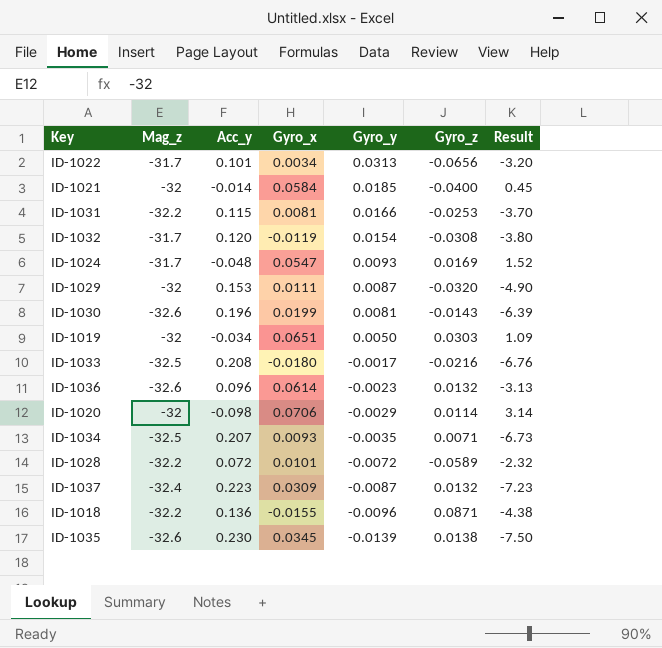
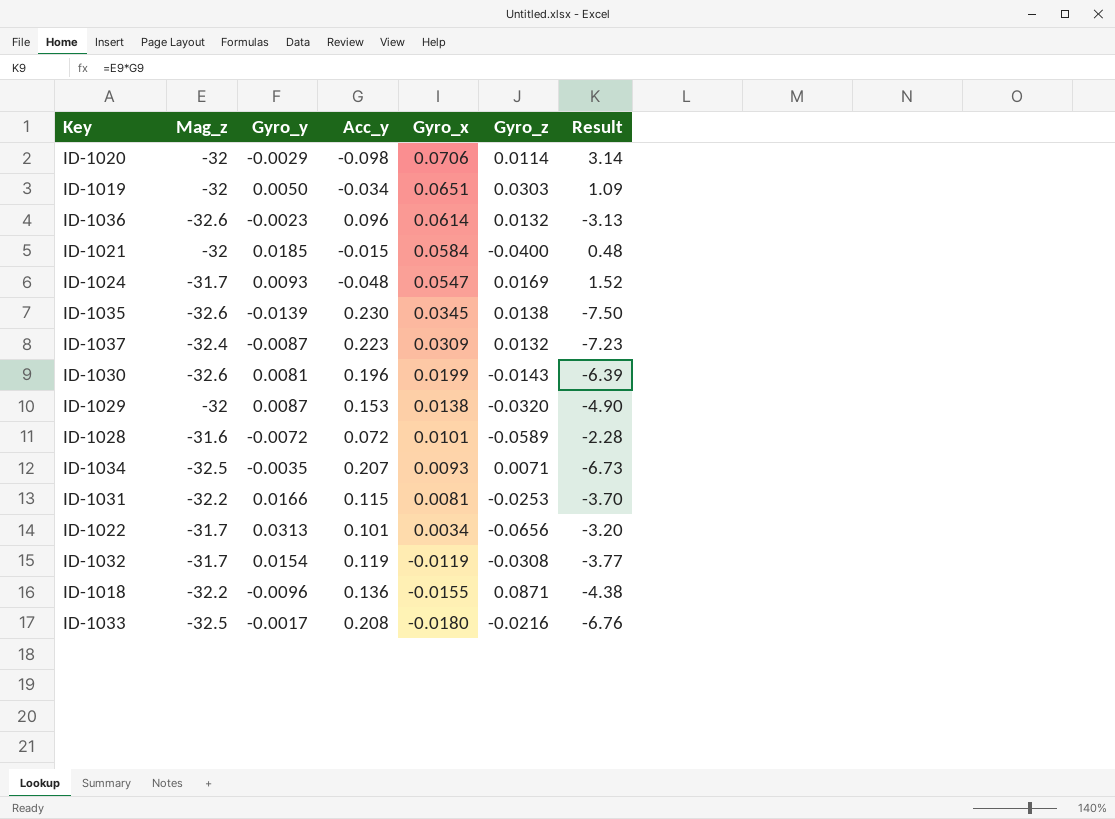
row order: Gyro_y descending -> Gyro_x descending
column Gyro_y | position: 5 -> 3
ID-1021 | Acc_y: -0.014 -> -0.015
ID-1021 | Result: 0.45 -> 0.48
ID-1029 | Gyro_x: 0.0111 -> 0.0138
ID-1028 | Mag_z: -32.2 -> -31.6
ID-1028 | Result: -2.32 -> -2.28
ID-1032 | Acc_y: 0.120 -> 0.119
ID-1032 | Result: -3.80 -> -3.77

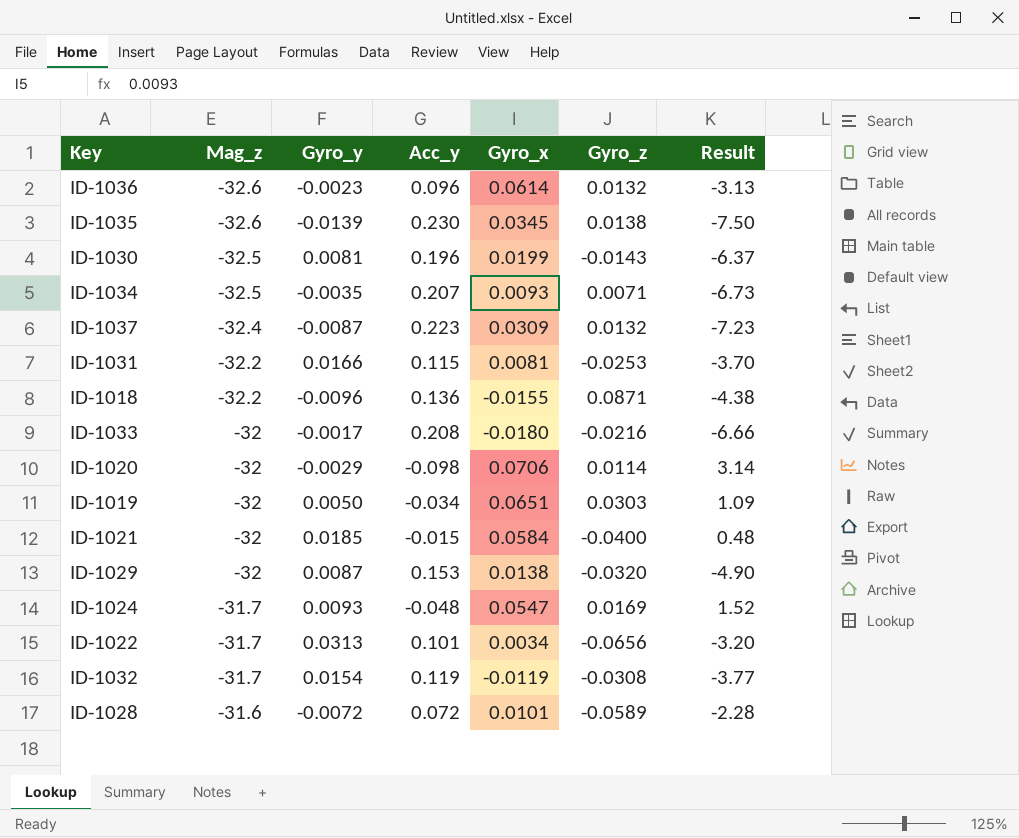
row order: Gyro_x descending -> Mag_z ascending
ID-1030 | Mag_z: -32.6 -> -32.5
ID-1030 | Result: -6.39 -> -6.37
ID-1033 | Mag_z: -32.5 -> -32
ID-1033 | Result: -6.76 -> -6.66

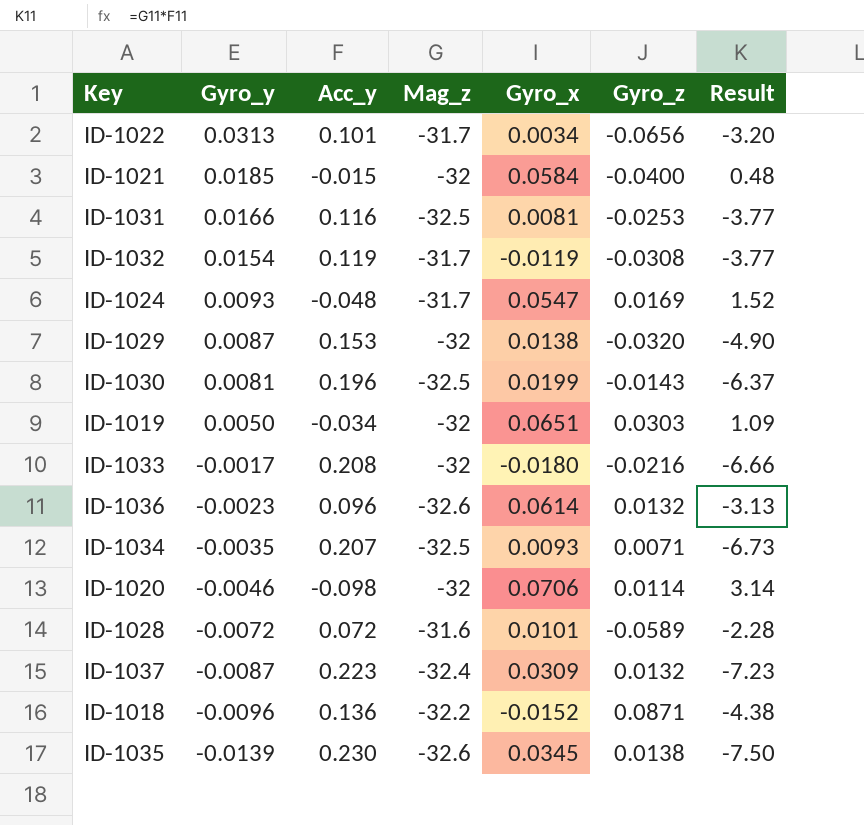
row order: Mag_z ascending -> Gyro_y descending
column Mag_z | position: 2 -> 4
ID-1031 | Acc_y: 0.115 -> 0.116
ID-1031 | Mag_z: -32.2 -> -32.5
ID-1031 | Result: -3.70 -> -3.77
ID-1020 | Gyro_y: -0.0029 -> -0.0046
ID-1018 | Gyro_x: -0.0155 -> -0.0152

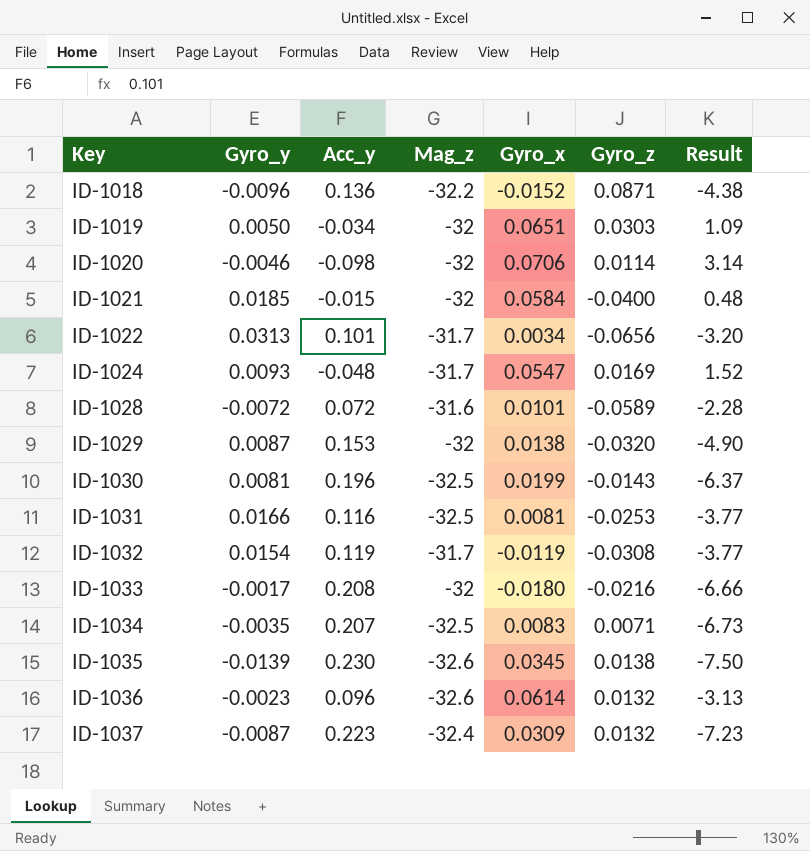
row order: Gyro_y descending -> Key ascending
ID-1034 | Gyro_x: 0.0093 -> 0.0083

